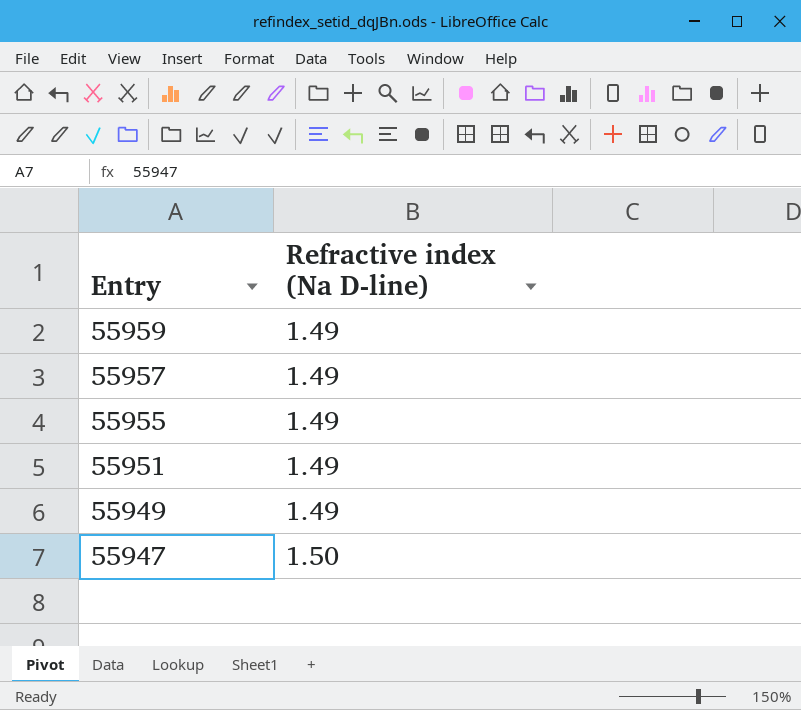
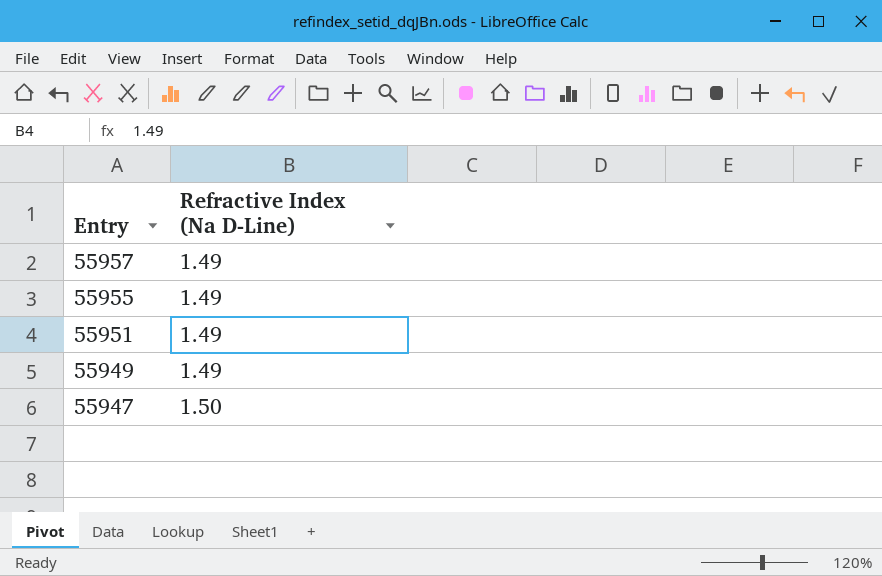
column name: Refractive index (Na D-line) -> Refractive Index (Na D-Line)
row 55959: 1.49 -> none

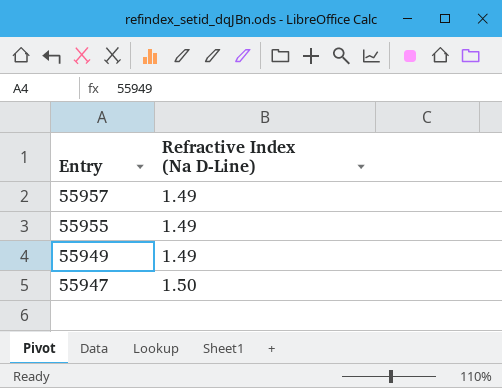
row 55951: 1.49 -> none

